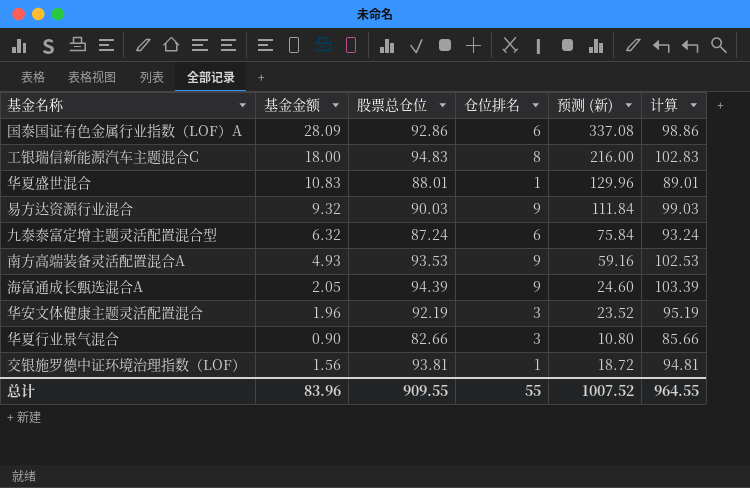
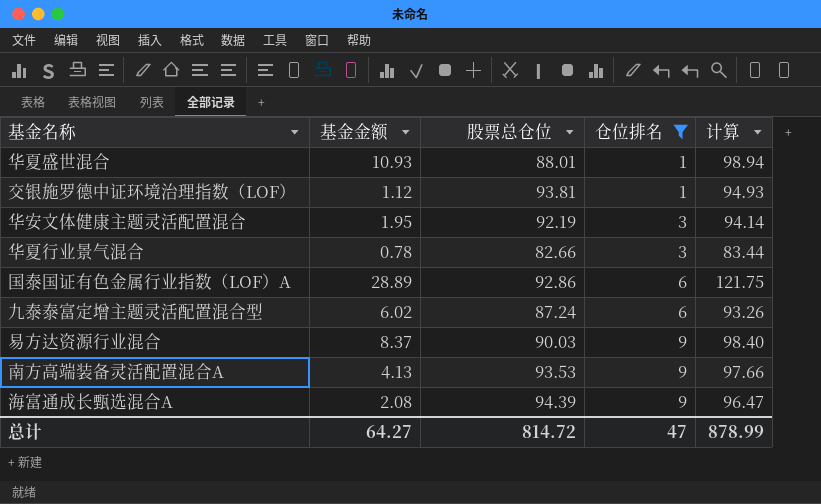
filter: none -> 仓位排名 != 8
row order: none -> 仓位排名 ascending
column 预测 (新) | formula: [基金金额] * 12 -> none
column 计算 | formula: [股票总仓位] + [仓位排名] -> [基金金额] + [股票总仓位]
华夏盛世混合 | 基金金额: 10.83 -> 10.93
交银施罗德中证环境治理指数（LOF） | 基金金额: 1.56 -> 1.12
华安文体健康主题灵活配置混合 | 基金金额: 1.96 -> 1.95
华夏行业景气混合 | 基金金额: 0.90 -> 0.78
国泰国证有色金属行业指数（LOF）A | 基金金额: 28.09 -> 28.89
九泰泰富定增主题灵活配置混合型 | 基金金额: 6.32 -> 6.02
易方达资源行业混合 | 基金金额: 9.32 -> 8.37
南方高端装备灵活配置混合A | 基金金额: 4.93 -> 4.13
海富通成长甄选混合A | 基金金额: 2.05 -> 2.08
总计 | 基金金额: 83.96 -> 64.27
总计 | 股票总仓位: 909.55 -> 814.72
总计 | 仓位排名: 55 -> 47
总计 | 计算: 964.55 -> 878.99

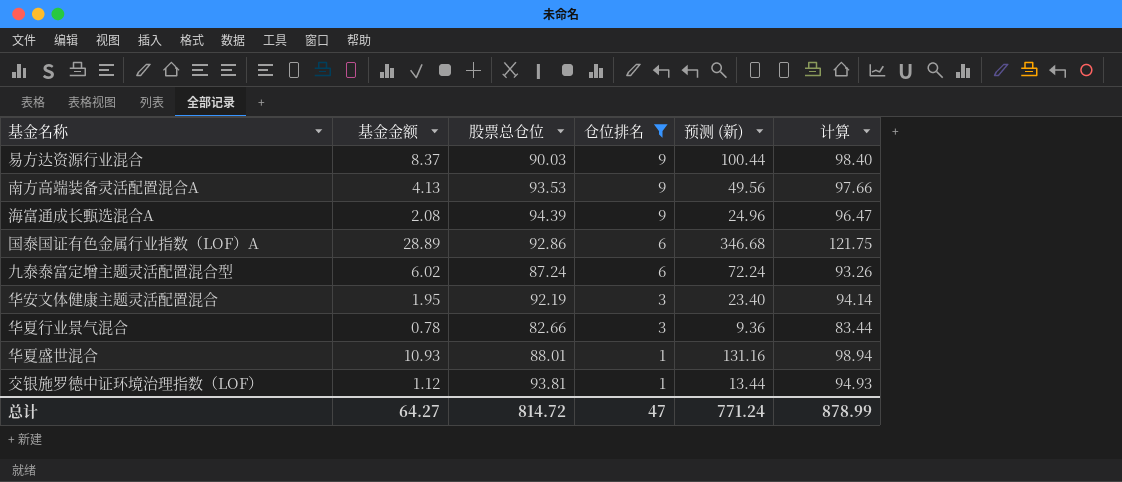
row order: 仓位排名 ascending -> 仓位排名 descending
column 预测 (新) | formula: none -> [基金金额] * 12

